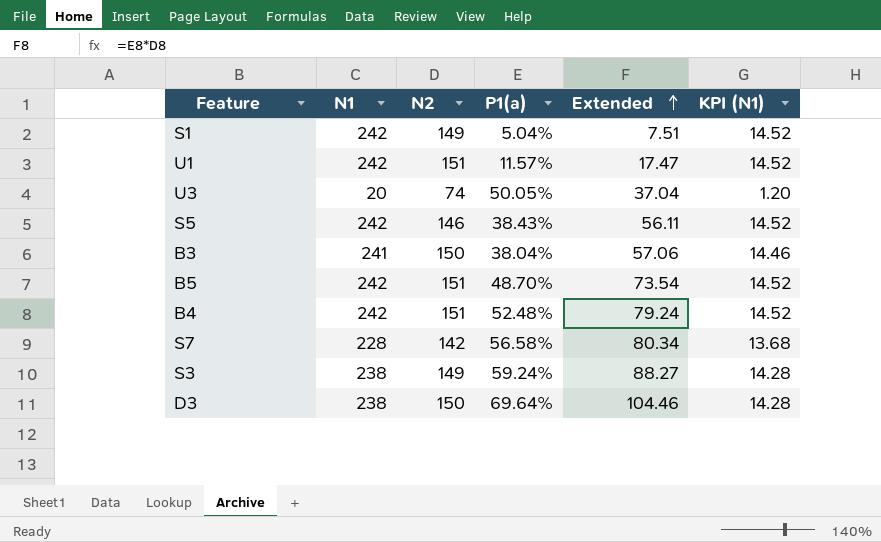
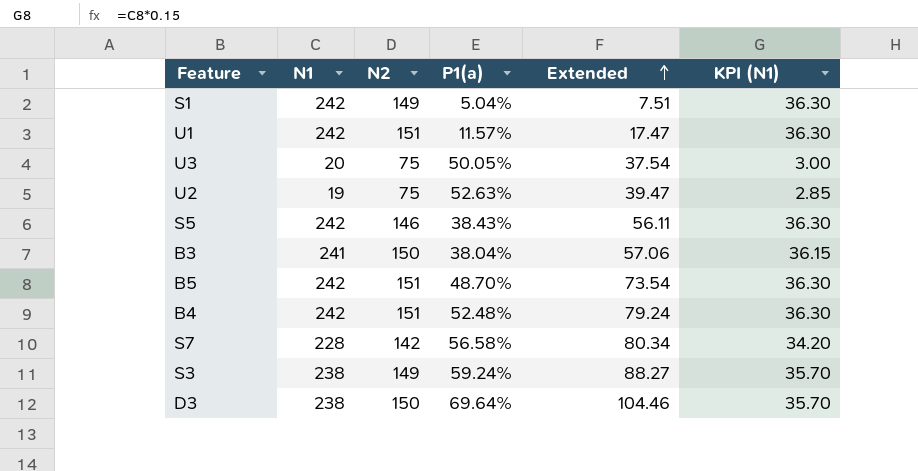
column KPI (N1) | formula: [N1] * 0.06 -> [N1] * 0.15
U3 | N2: 74 -> 75
U3 | Extended: 37.04 -> 37.54
row U2: none -> 19 | 75 | 52.63% | 39.47 | 2.85

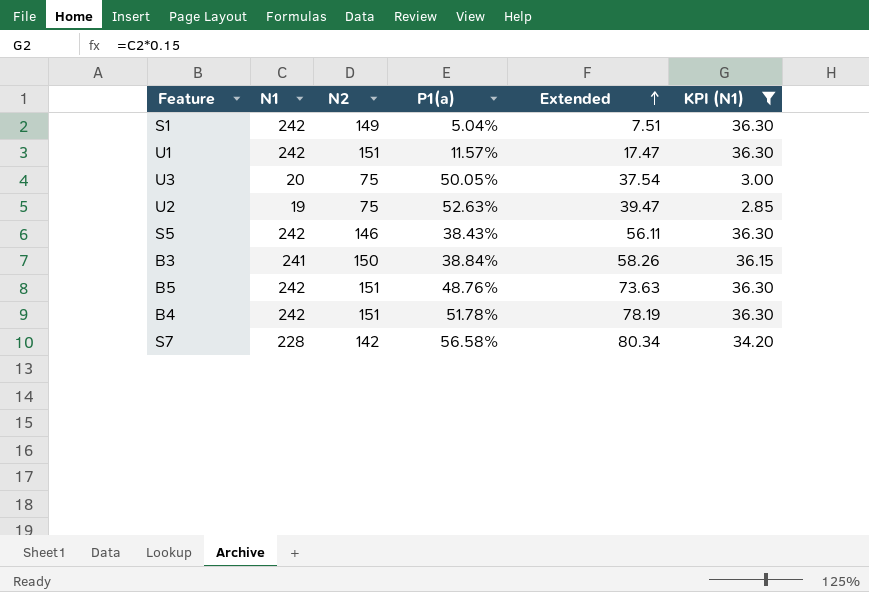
filter: none -> KPI (N1) != 35.70
B3 | P1(a): 38.04% -> 38.84%
B3 | Extended: 57.06 -> 58.26
B5 | P1(a): 48.70% -> 48.76%
B5 | Extended: 73.54 -> 73.63
B4 | P1(a): 52.48% -> 51.78%
B4 | Extended: 79.24 -> 78.19

